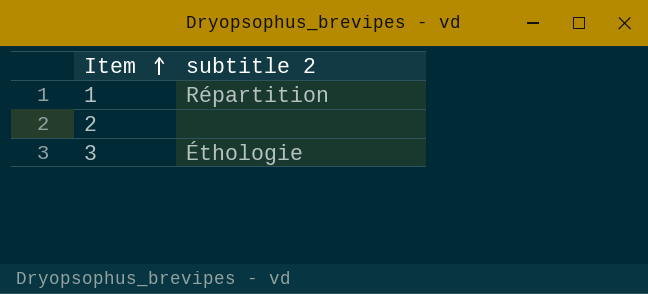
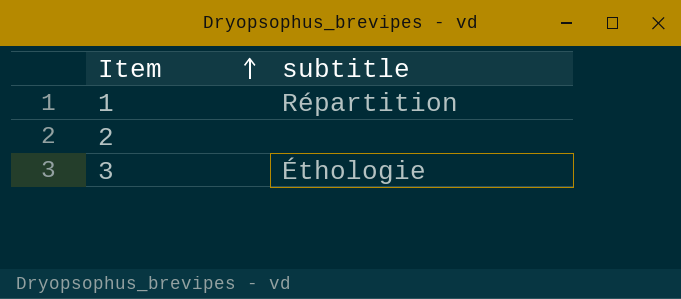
column name: subtitle 2 -> subtitle

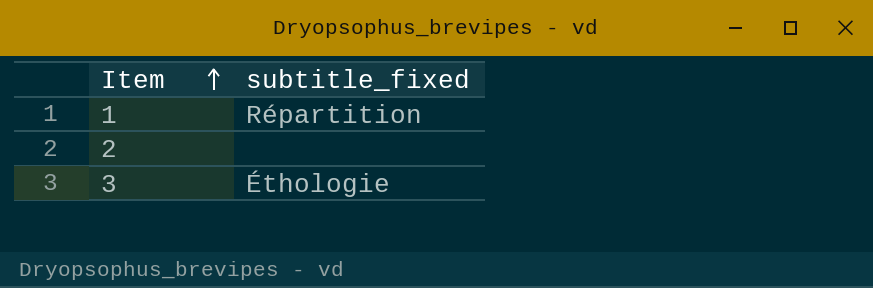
column name: subtitle -> subtitle_fixed

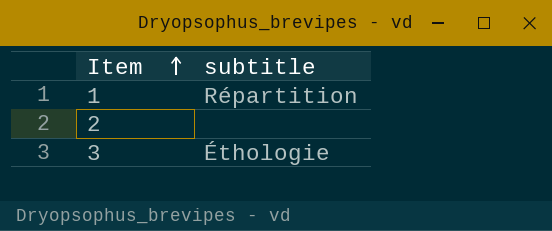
column name: subtitle_fixed -> subtitle

